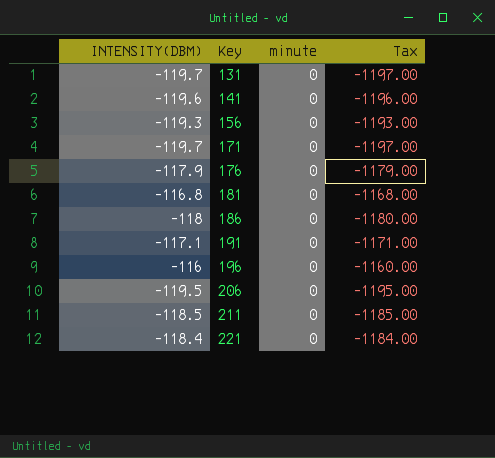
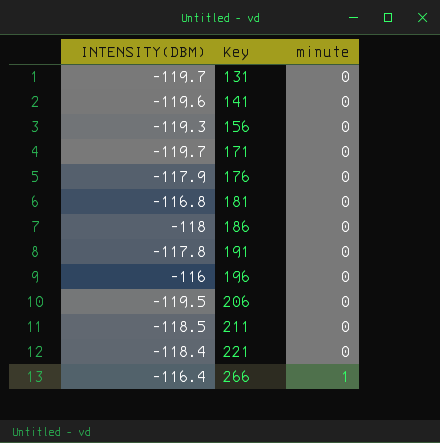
column Tax | formula: [INTENSITY(DBM)] * 10 -> none
191 | INTENSITY(DBM): -117.1 -> -117.8
row 266: none -> -116.4 | 1

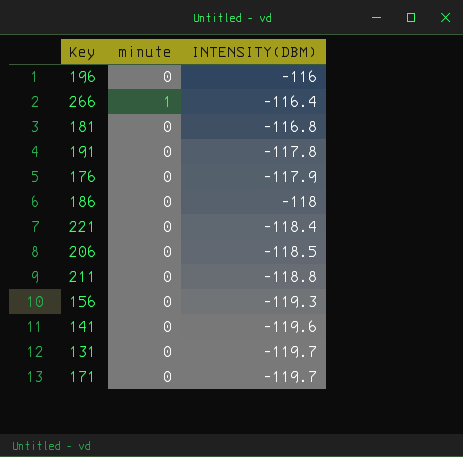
row order: Key ascending -> INTENSITY(DBM) descending
column INTENSITY(DBM) | position: 1 -> 3
206 | INTENSITY(DBM): -119.5 -> -118.5
211 | INTENSITY(DBM): -118.5 -> -118.8

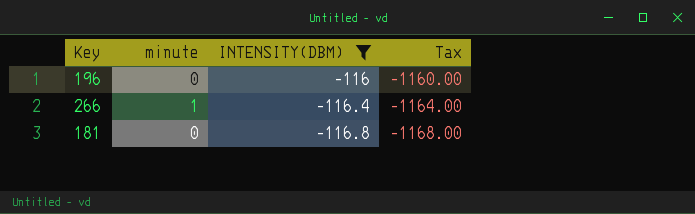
filter: none -> INTENSITY(DBM) >= -116.8
column Tax | formula: none -> [INTENSITY(DBM)] * 10

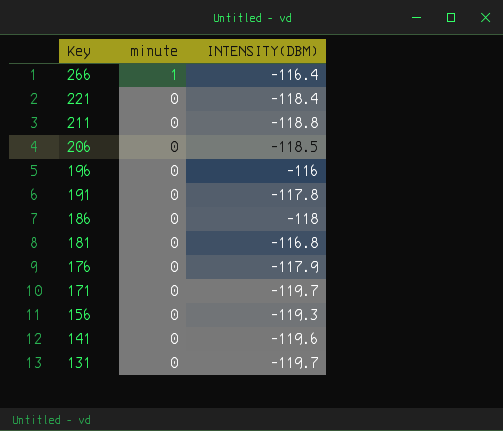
filter: INTENSITY(DBM) >= -116.8 -> none
row order: INTENSITY(DBM) descending -> Key descending
column Tax | formula: [INTENSITY(DBM)] * 10 -> none

